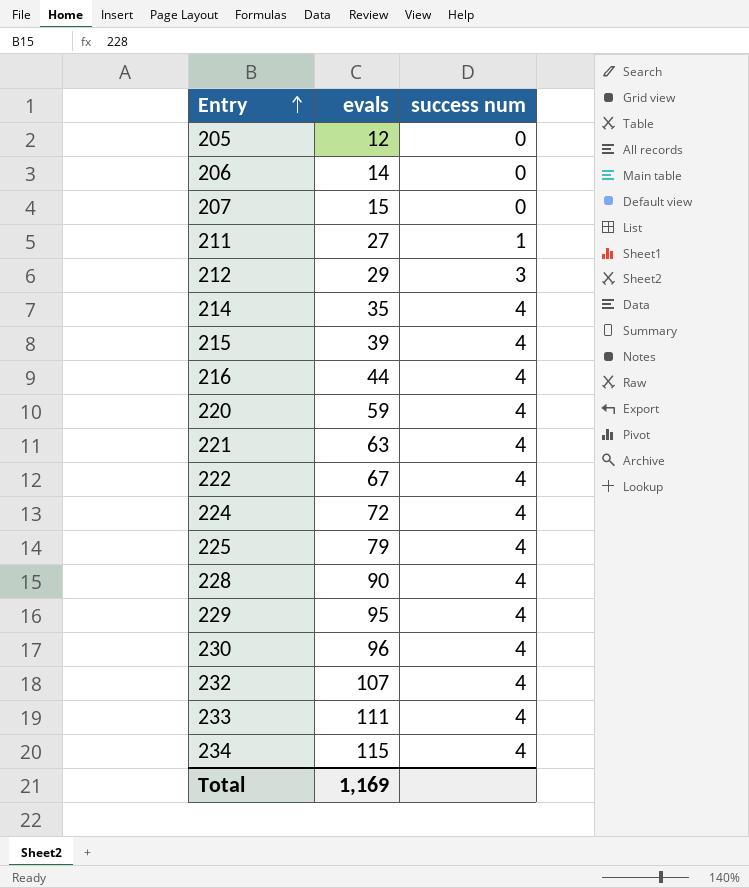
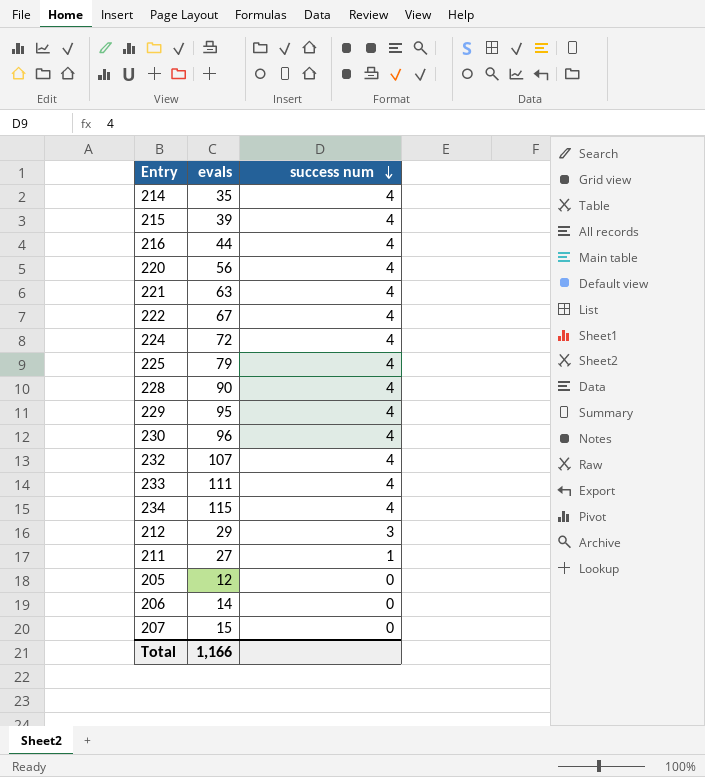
row order: Entry ascending -> success num descending
220 | evals: 59 -> 56
Total | evals: 1,169 -> 1,166

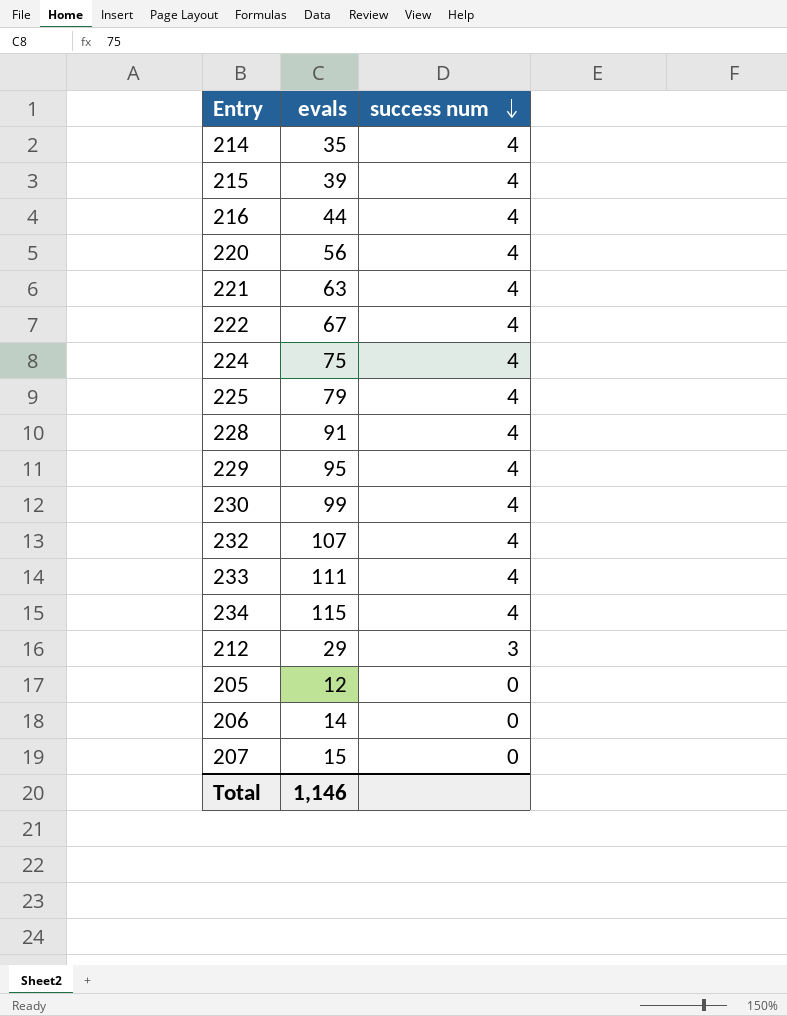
row 211: 27 | 1 -> none
224 | evals: 72 -> 75
228 | evals: 90 -> 91
230 | evals: 96 -> 99
Total | evals: 1,166 -> 1,146

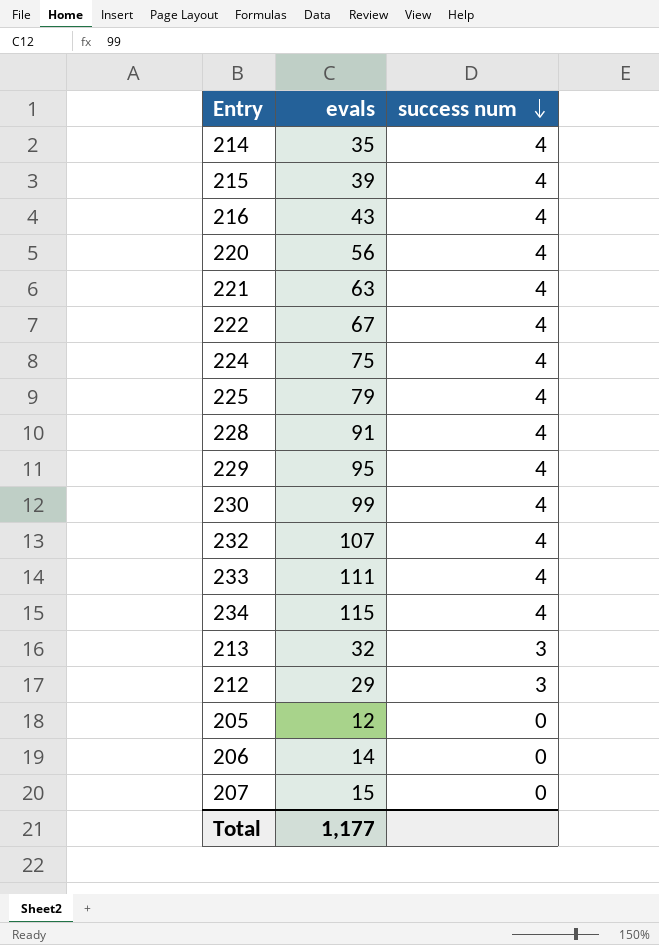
216 | evals: 44 -> 43
row 213: none -> 32 | 3
Total | evals: 1,146 -> 1,177

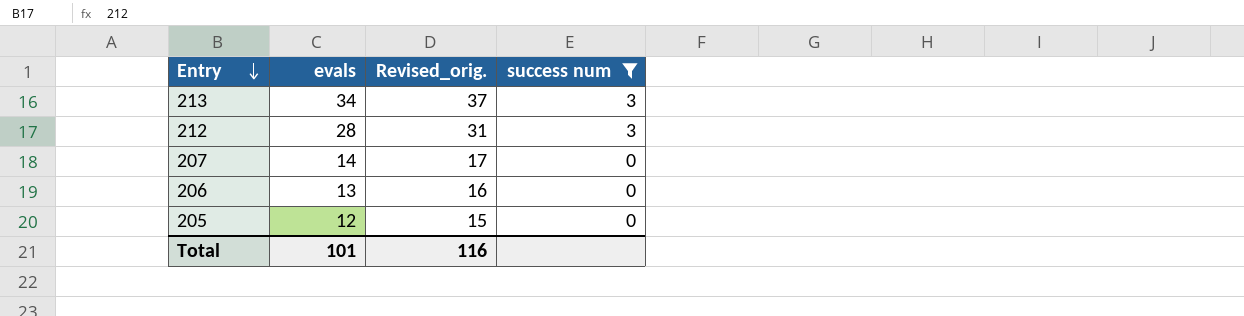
filter: none -> success num != 4
row order: success num descending -> Entry descending
column Revised_orig. | formula: none -> [evals] + 3
213 | evals: 32 -> 34
212 | evals: 29 -> 28
207 | evals: 15 -> 14
206 | evals: 14 -> 13
Total | evals: 1,177 -> 101

